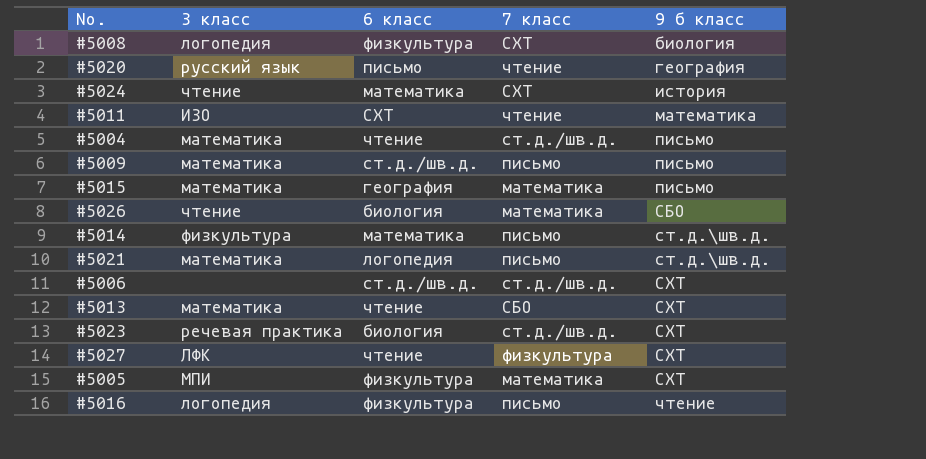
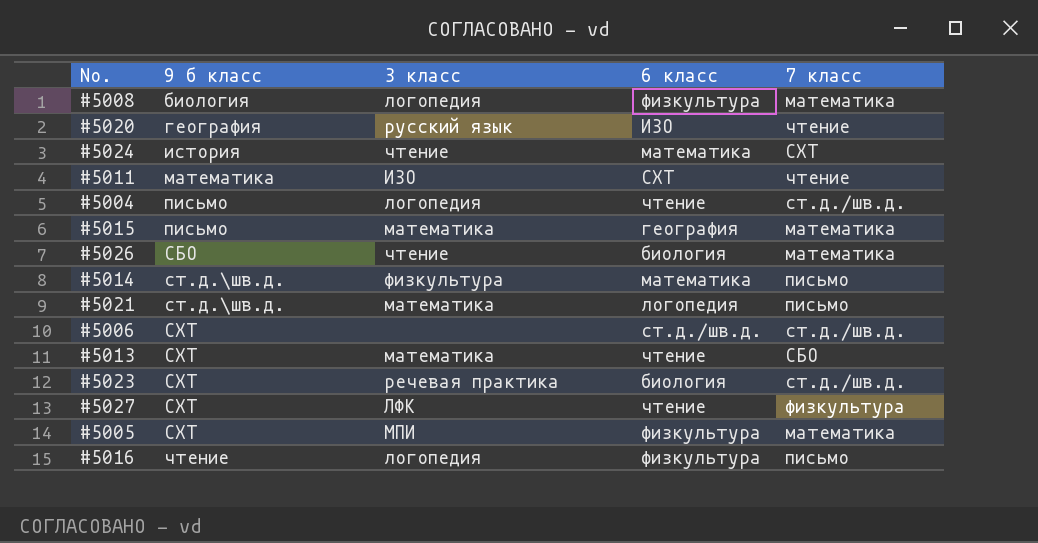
column 9 б класс | position: 5 -> 2
row #5009: математика | ст.д./шв.д. | письмо | письмо -> none
#5008 | 7 класс: СХТ -> математика
#5020 | 6 класс: письмо -> ИЗО
#5004 | 3 класс: математика -> логопедия

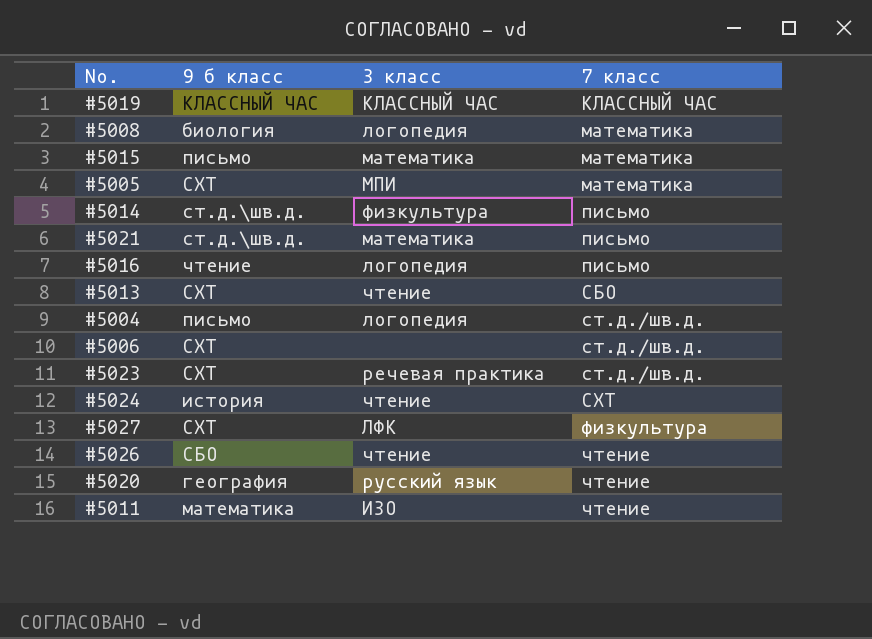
row order: 9 б класс ascending -> 7 класс ascending
column 6 класс | position: 4 -> none
row #5019: none -> КЛАССНЫЙ ЧАС | КЛАССНЫЙ ЧАС | КЛАССНЫЙ ЧАС
#5013 | 3 класс: математика -> чтение
#5026 | 7 класс: математика -> чтение

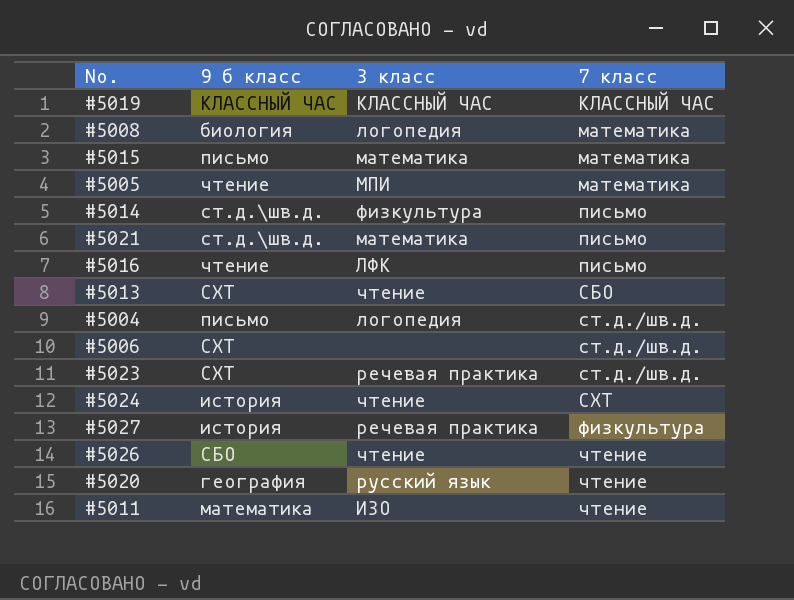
#5005 | 9 б класс: СХТ -> чтение
#5016 | 3 класс: логопедия -> ЛФК
#5027 | 9 б класс: СХТ -> история
#5027 | 3 класс: ЛФК -> речевая практика

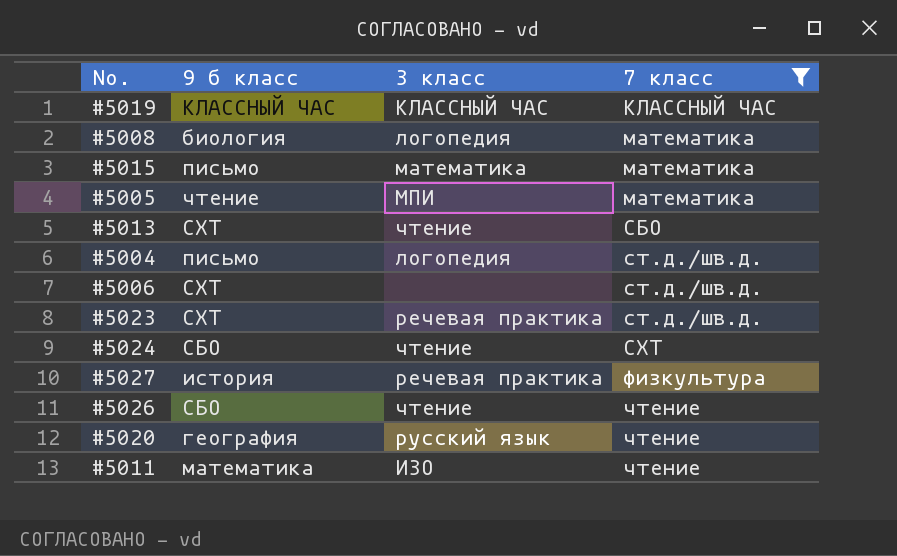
filter: none -> 7 класс != письмо
#5024 | 9 б класс: история -> СБО

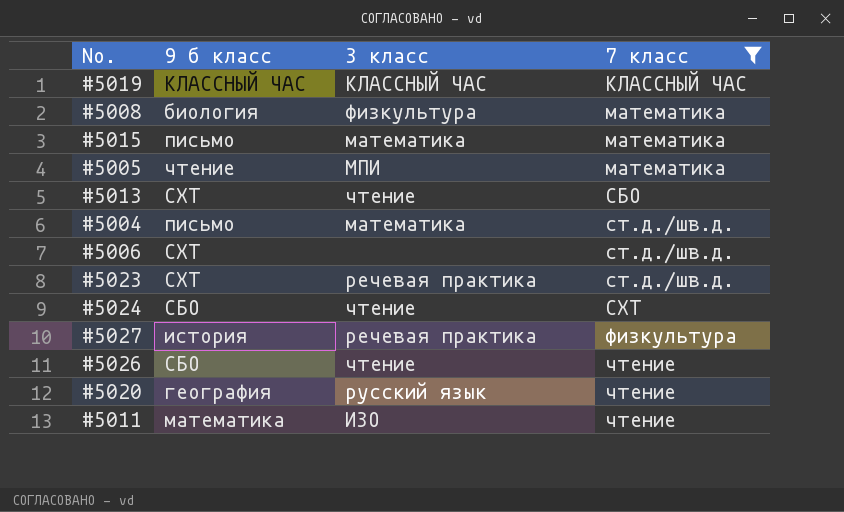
#5008 | 3 класс: логопедия -> физкультура
#5004 | 3 класс: логопедия -> математика

